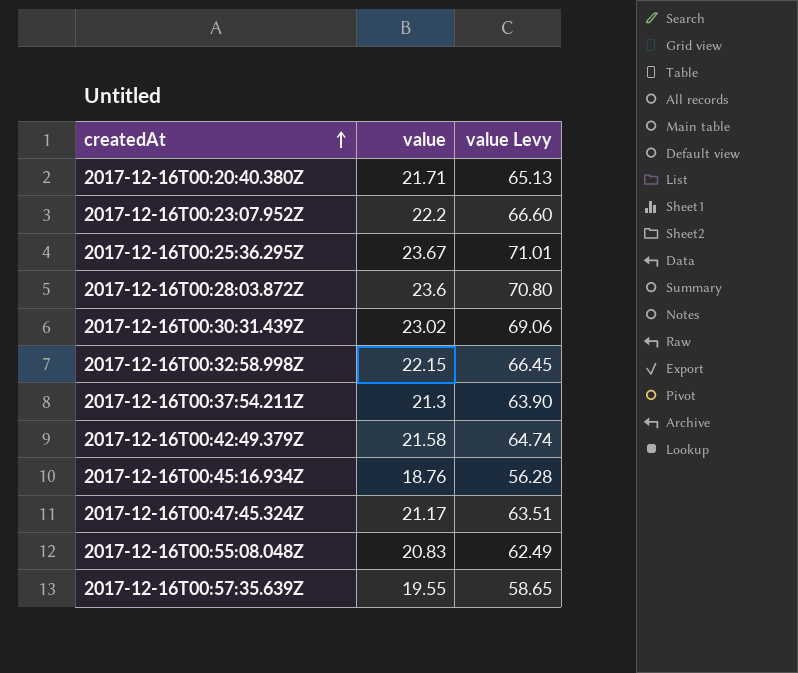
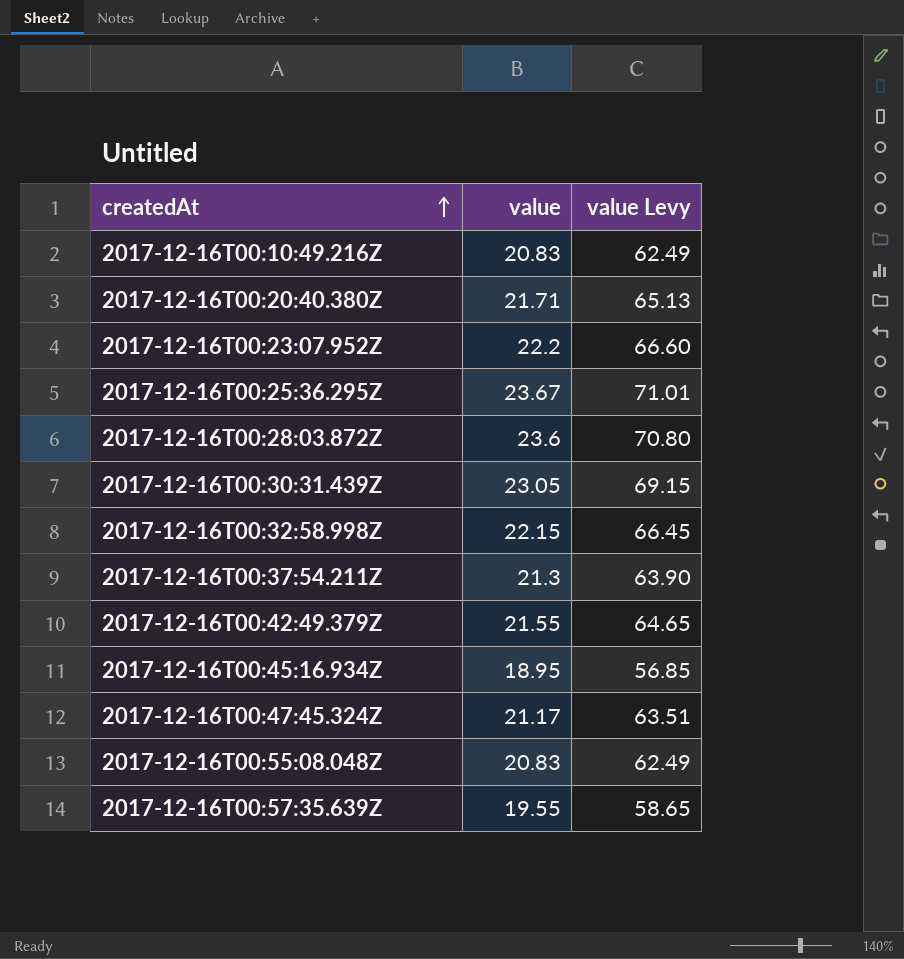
row 2017-12-16T00:10:49.216Z: none -> 20.83 | 62.49
2017-12-16T00:30:31.439Z | value: 23.02 -> 23.05
2017-12-16T00:30:31.439Z | value Levy: 69.06 -> 69.15
2017-12-16T00:42:49.379Z | value: 21.58 -> 21.55
2017-12-16T00:42:49.379Z | value Levy: 64.74 -> 64.65
2017-12-16T00:45:16.934Z | value: 18.76 -> 18.95
2017-12-16T00:45:16.934Z | value Levy: 56.28 -> 56.85

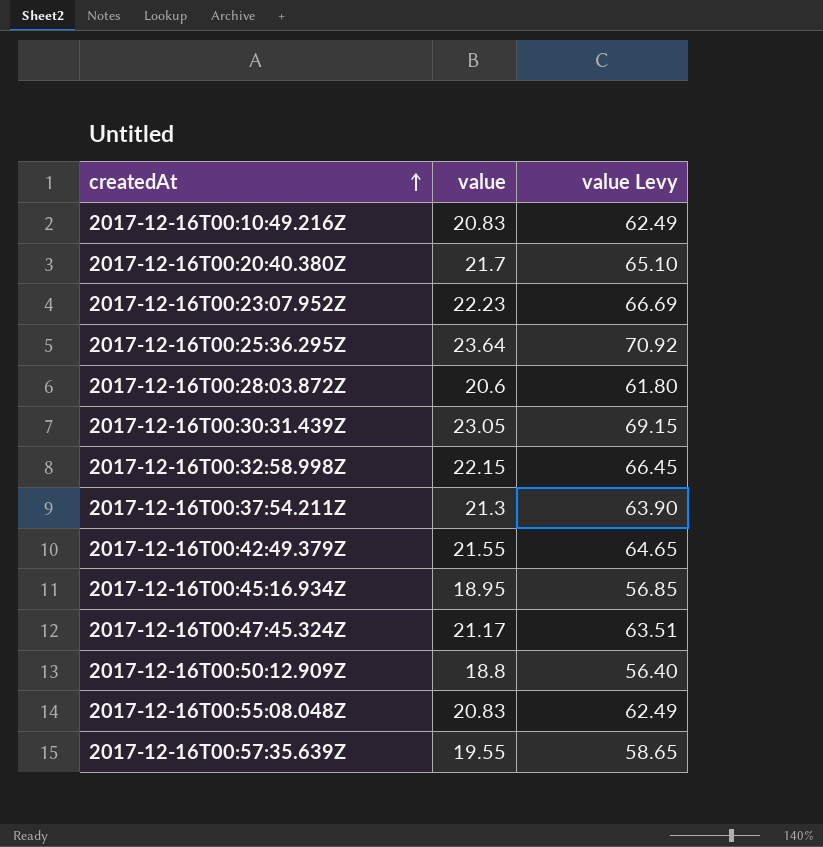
2017-12-16T00:20:40.380Z | value: 21.71 -> 21.7
2017-12-16T00:20:40.380Z | value Levy: 65.13 -> 65.10
2017-12-16T00:23:07.952Z | value: 22.2 -> 22.23
2017-12-16T00:23:07.952Z | value Levy: 66.60 -> 66.69
2017-12-16T00:25:36.295Z | value: 23.67 -> 23.64
2017-12-16T00:25:36.295Z | value Levy: 71.01 -> 70.92
2017-12-16T00:28:03.872Z | value: 23.6 -> 20.6
2017-12-16T00:28:03.872Z | value Levy: 70.80 -> 61.80
row 2017-12-16T00:50:12.909Z: none -> 18.8 | 56.40

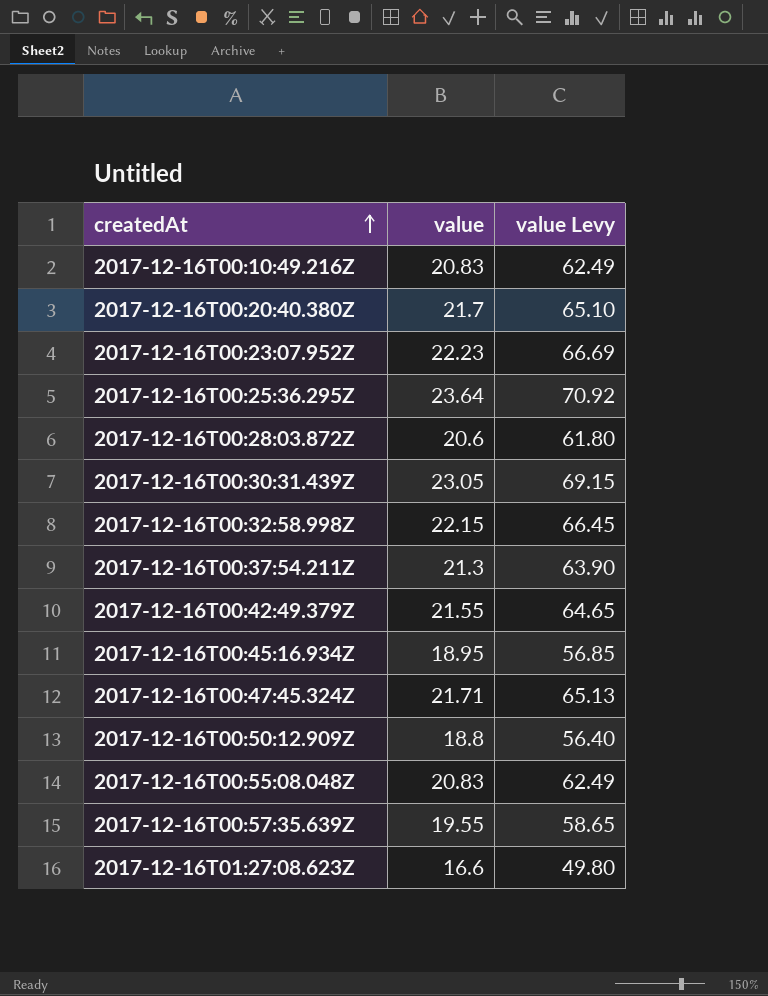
2017-12-16T00:47:45.324Z | value: 21.17 -> 21.71
2017-12-16T00:47:45.324Z | value Levy: 63.51 -> 65.13
row 2017-12-16T01:27:08.623Z: none -> 16.6 | 49.80

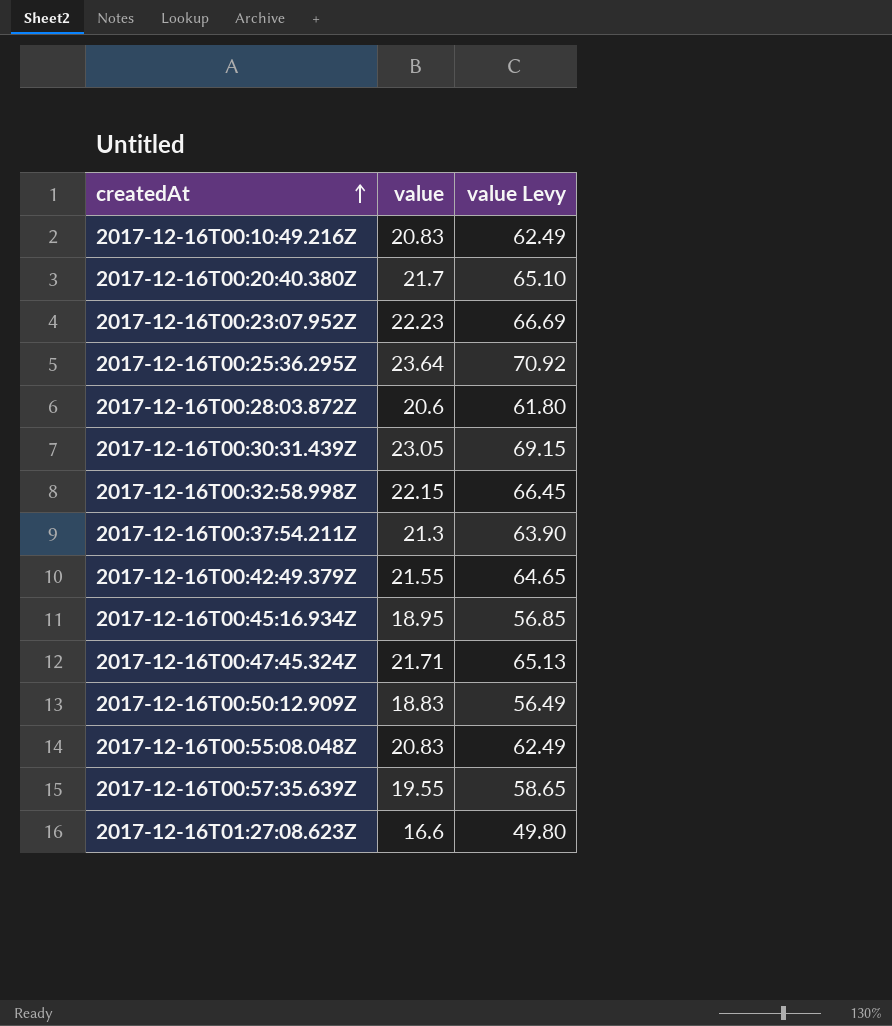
2017-12-16T00:50:12.909Z | value: 18.8 -> 18.83
2017-12-16T00:50:12.909Z | value Levy: 56.40 -> 56.49

